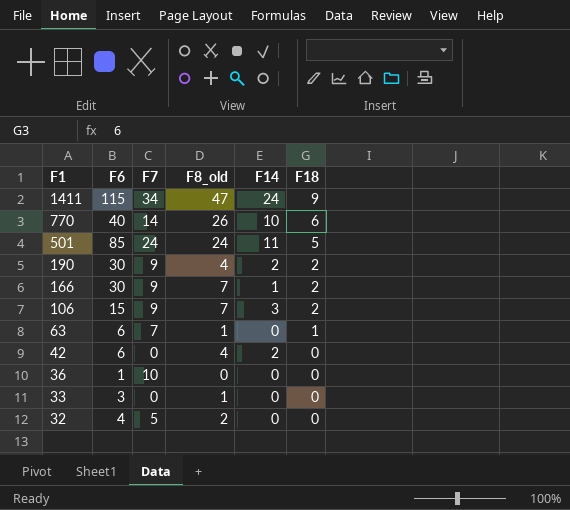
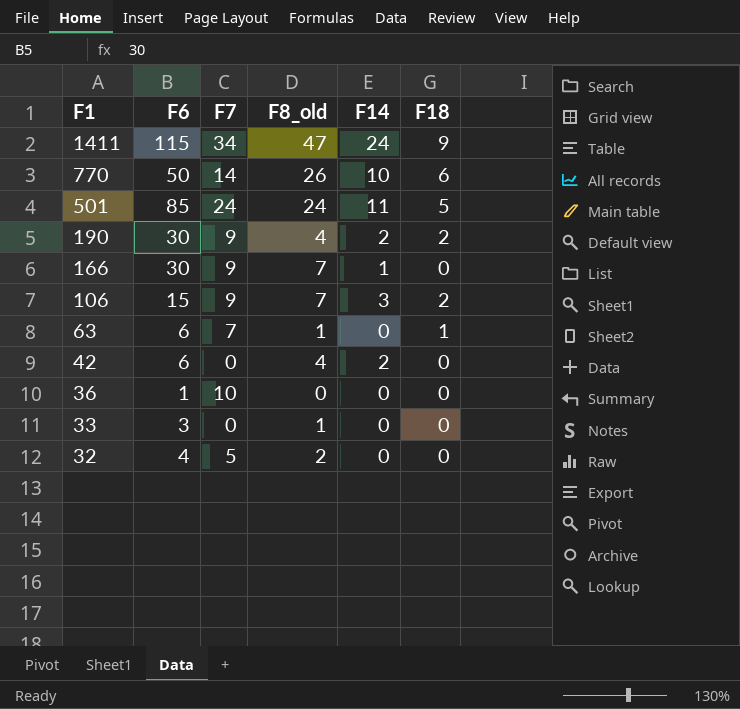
770 | F6: 40 -> 50
166 | F18: 2 -> 0

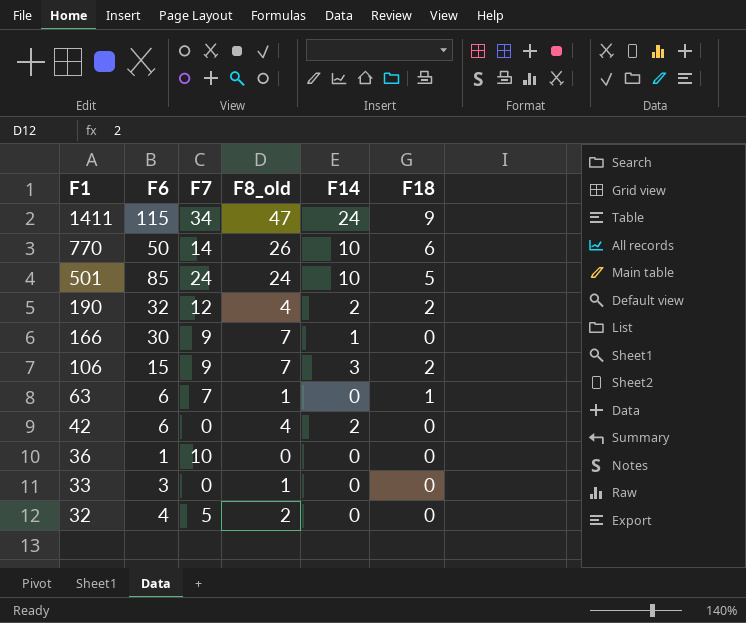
501 | F14: 11 -> 10
190 | F6: 30 -> 32
190 | F7: 9 -> 12

